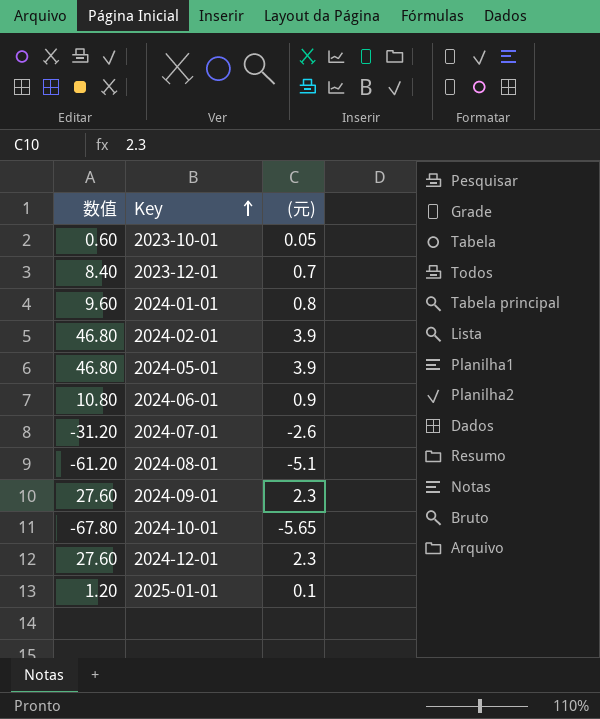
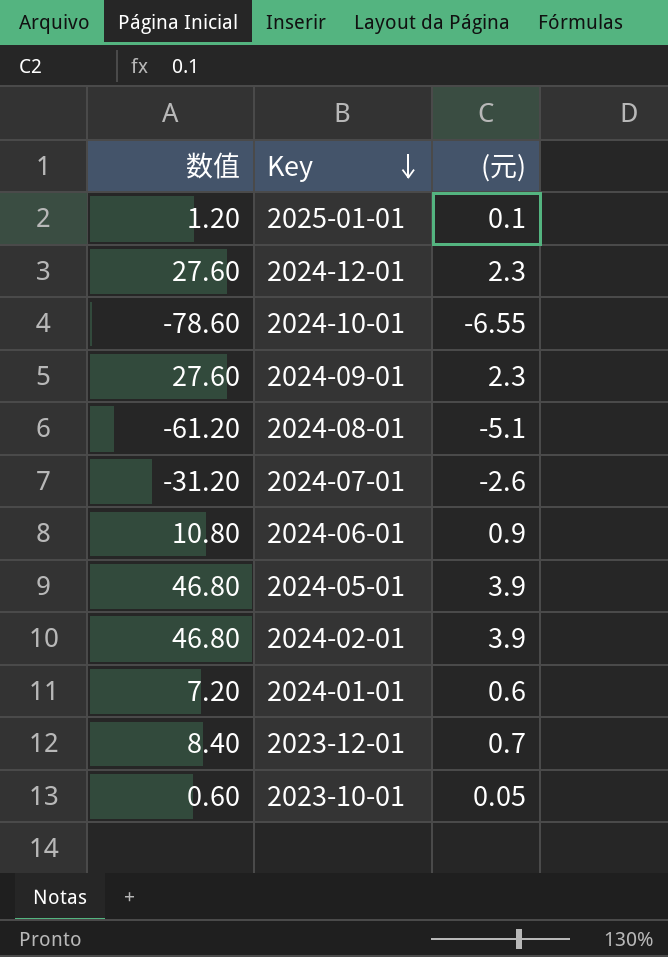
row order: Key ascending -> Key descending
2024-10-01 | 数值: -67.80 -> -78.60
2024-10-01 | (元): -5.65 -> -6.55
2024-01-01 | 数值: 9.60 -> 7.20
2024-01-01 | (元): 0.8 -> 0.6

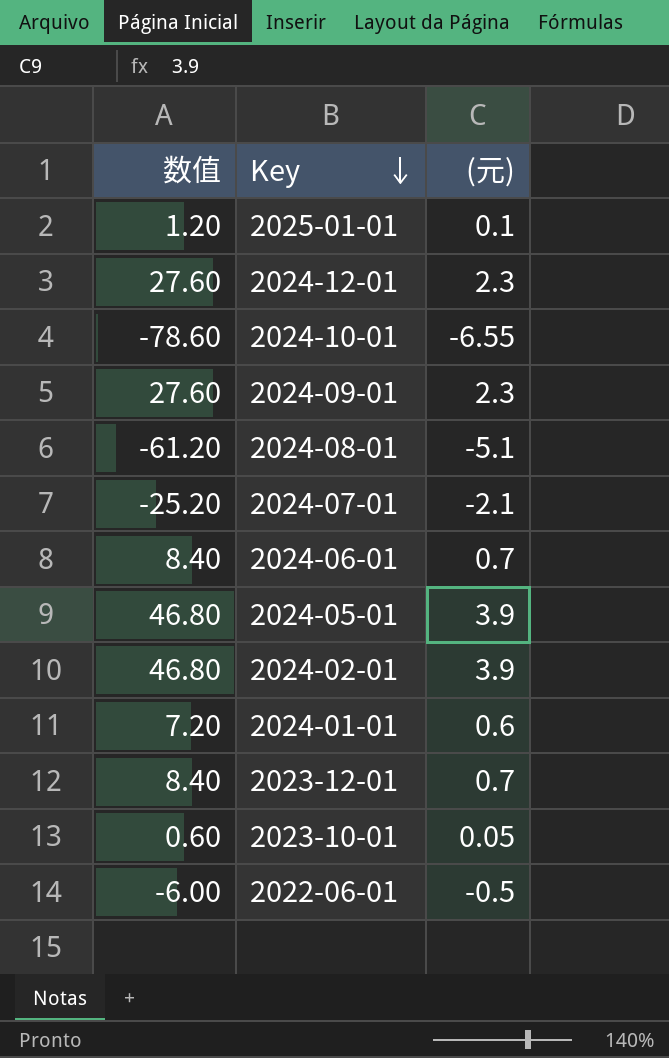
2024-07-01 | 数值: -31.20 -> -25.20
2024-07-01 | (元): -2.6 -> -2.1
2024-06-01 | 数值: 10.80 -> 8.40
2024-06-01 | (元): 0.9 -> 0.7
row 2022-06-01: none -> -6.00 | -0.5

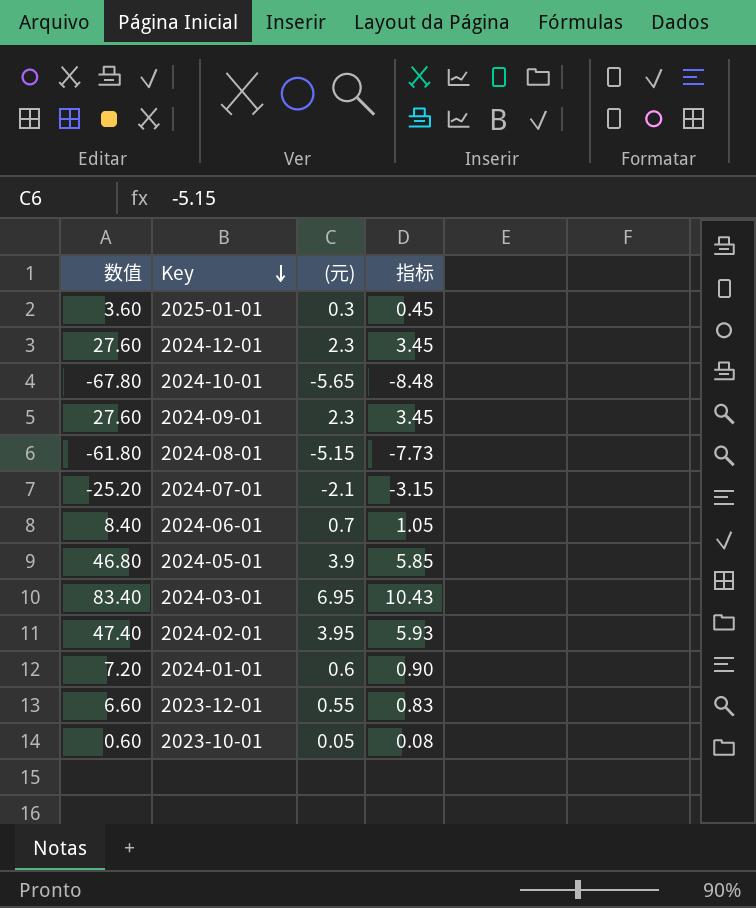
column 指标 | formula: none -> [(元)] * 1.5
row 2022-06-01: -6.00 | -0.5 -> none
2025-01-01 | 数值: 1.20 -> 3.60
2025-01-01 | (元): 0.1 -> 0.3
2024-10-01 | 数值: -78.60 -> -67.80
2024-10-01 | (元): -6.55 -> -5.65
2024-08-01 | 数值: -61.20 -> -61.80
2024-08-01 | (元): -5.1 -> -5.15
row 2024-03-01: none -> 83.40 | 6.95 | 10.43
2024-02-01 | 数值: 46.80 -> 47.40
2024-02-01 | (元): 3.9 -> 3.95
2023-12-01 | 数值: 8.40 -> 6.60
2023-12-01 | (元): 0.7 -> 0.55

